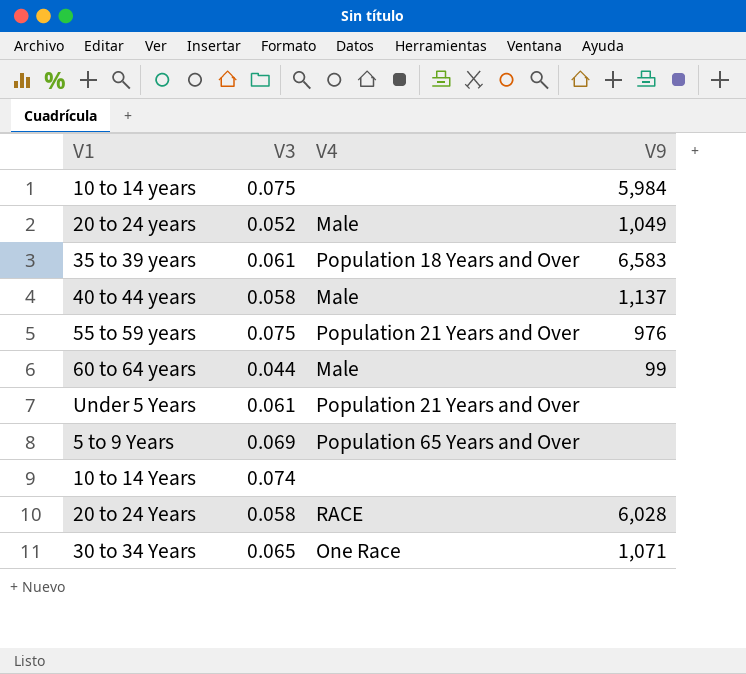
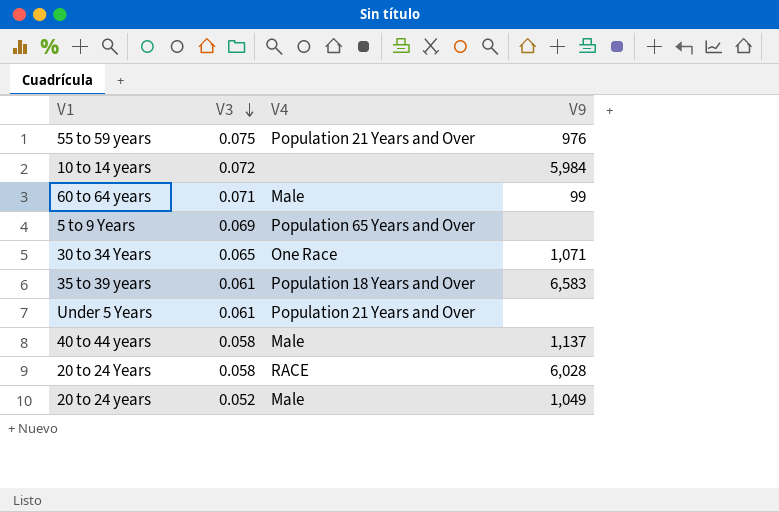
row order: none -> V3 descending
row 10 to 14 Years: 0.074 | none | none -> none
10 to 14 years | V3: 0.075 -> 0.072
60 to 64 years | V3: 0.044 -> 0.071

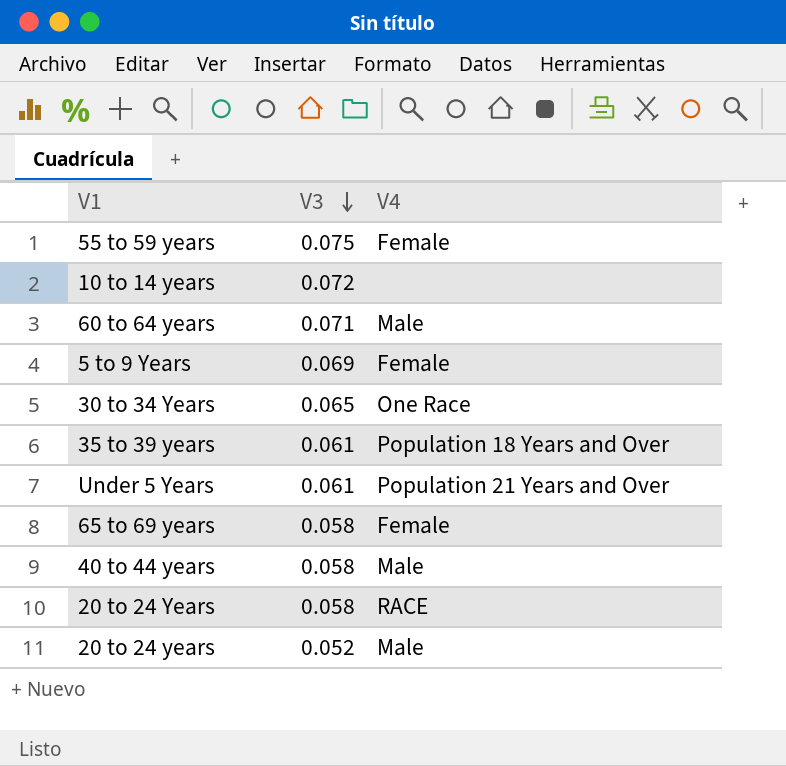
column V9 | position: 4 -> none
55 to 59 years | V4: Population 21 Years and Over -> Female
5 to 9 Years | V4: Population 65 Years and Over -> Female
row 65 to 69 years: none -> 0.058 | Female

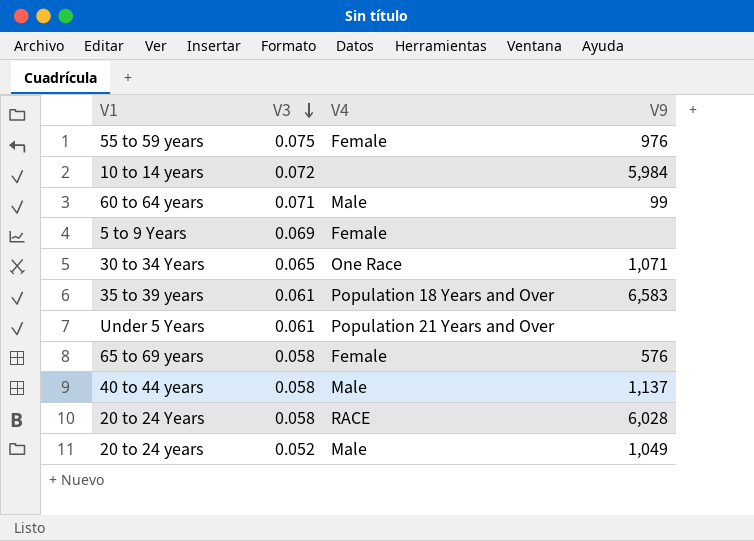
column V9 | position: none -> 4

